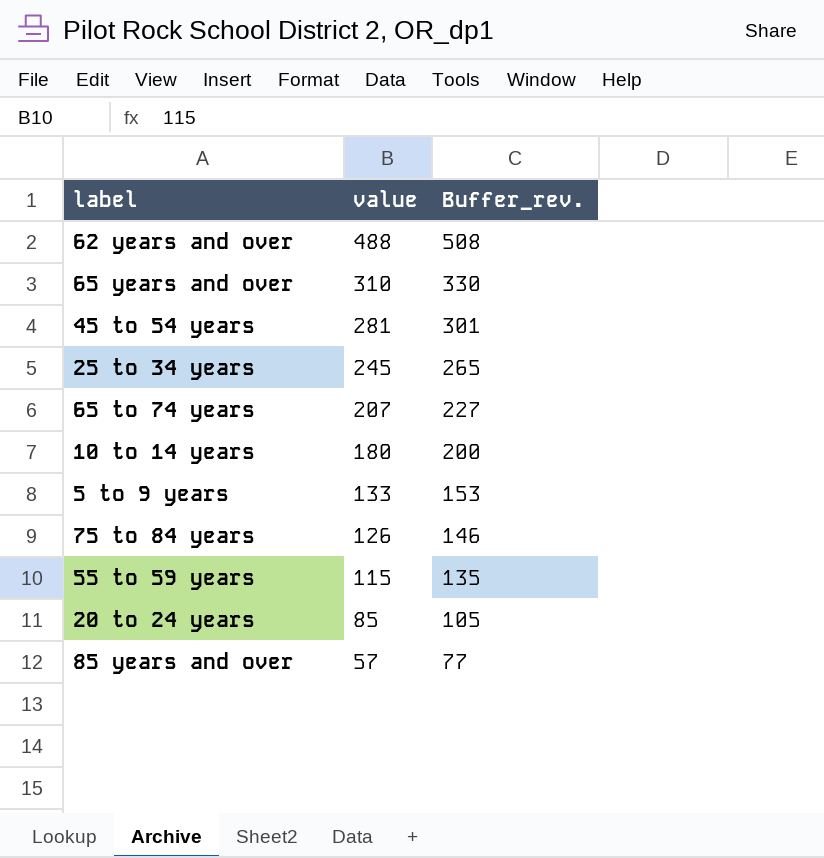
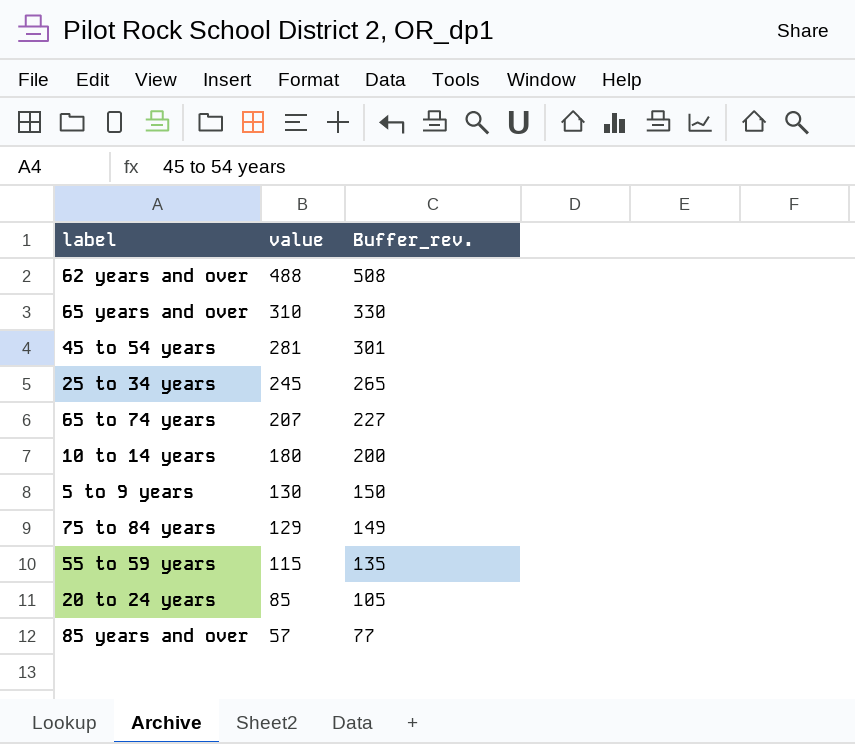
5 to 9 years | value: 133 -> 130
5 to 9 years | Buffer_rev.: 153 -> 150
75 to 84 years | value: 126 -> 129
75 to 84 years | Buffer_rev.: 146 -> 149

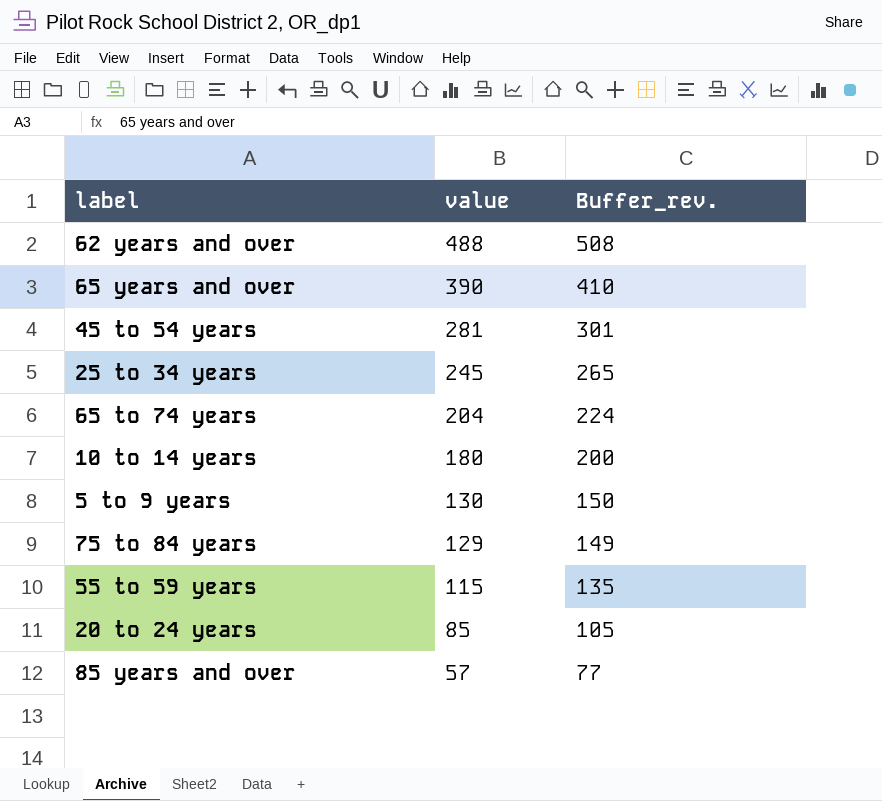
65 years and over | value: 310 -> 390
65 years and over | Buffer_rev.: 330 -> 410
65 to 74 years | value: 207 -> 204
65 to 74 years | Buffer_rev.: 227 -> 224

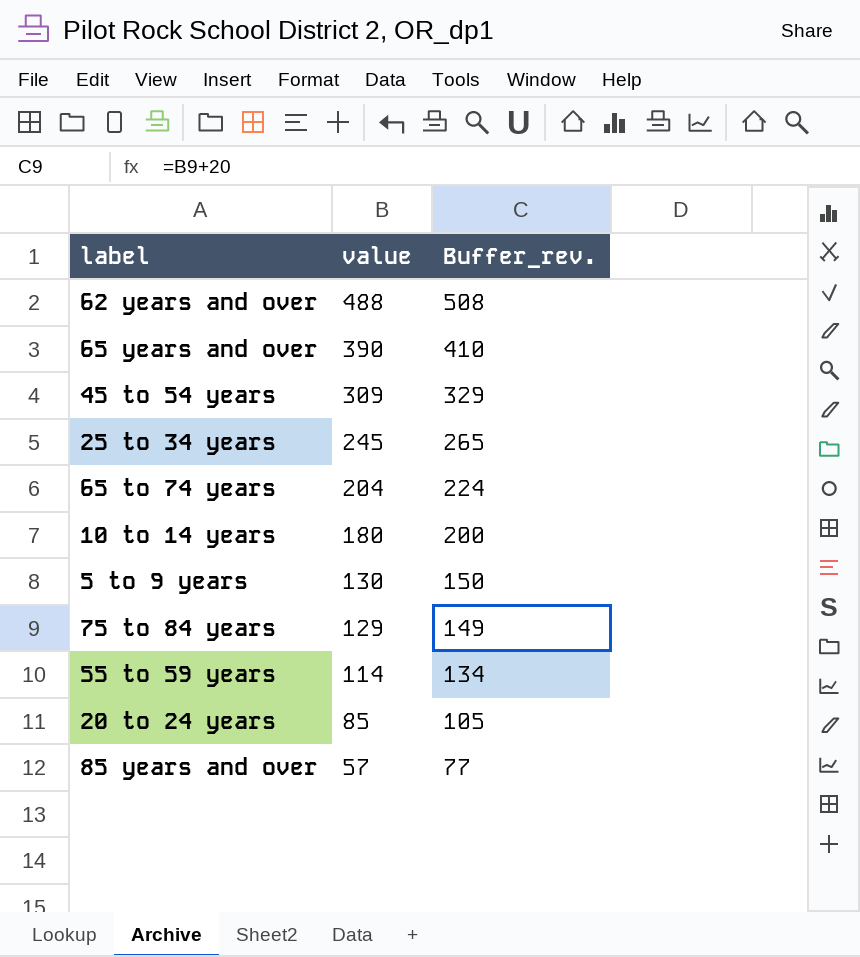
45 to 54 years | value: 281 -> 309
45 to 54 years | Buffer_rev.: 301 -> 329
55 to 59 years | value: 115 -> 114
55 to 59 years | Buffer_rev.: 135 -> 134

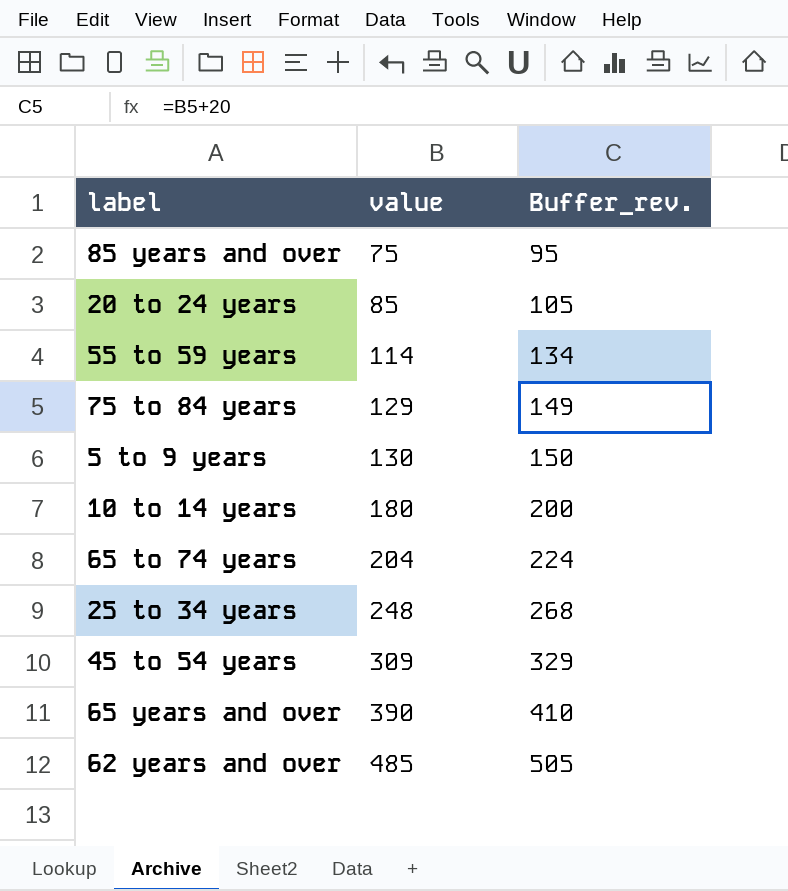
row order: value descending -> value ascending
85 years and over | value: 57 -> 75
85 years and over | Buffer_rev.: 77 -> 95
25 to 34 years | value: 245 -> 248
25 to 34 years | Buffer_rev.: 265 -> 268
62 years and over | value: 488 -> 485
62 years and over | Buffer_rev.: 508 -> 505

